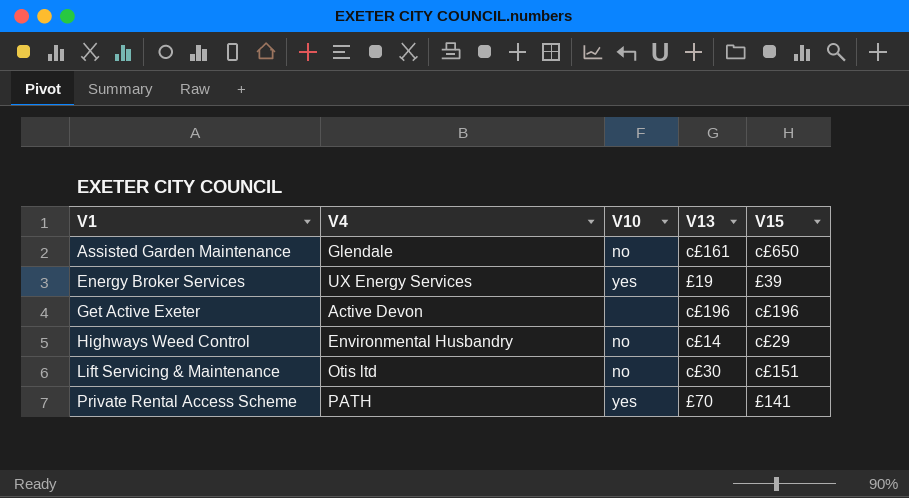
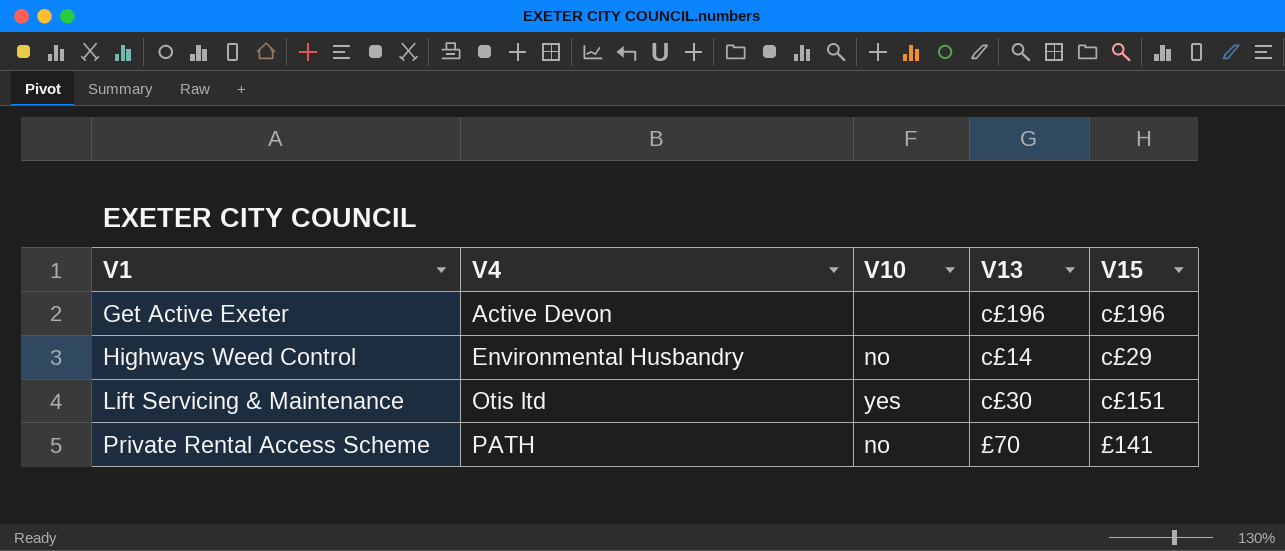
row Assisted Garden Maintenance: Glendale | no | c£161 | c£650 -> none
row Energy Broker Services: UX Energy Services | yes | £19 | £39 -> none
Lift Servicing & Maintenance | V10: no -> yes
Private Rental Access Scheme | V10: yes -> no

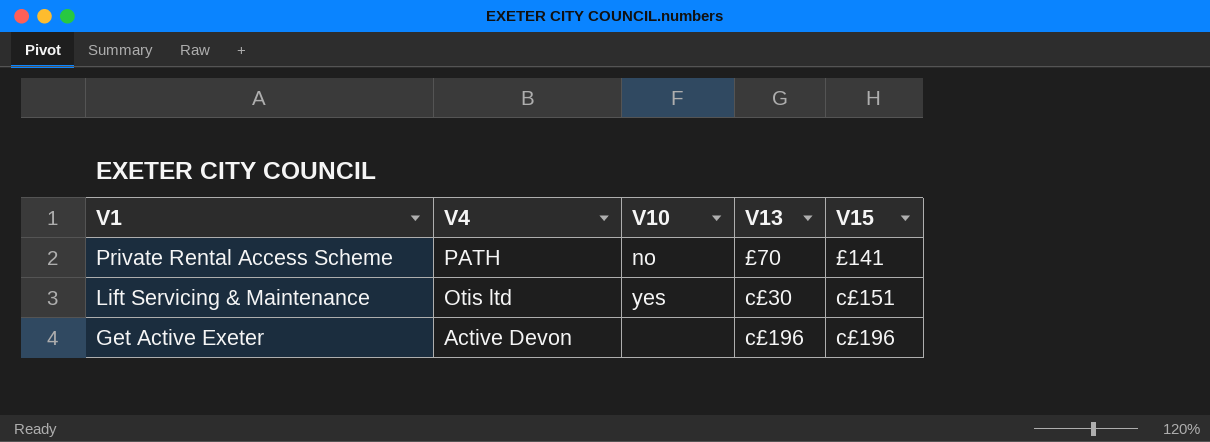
row order: V1 ascending -> V1 descending
row Highways Weed Control: Environmental Husbandry | no | c£14 | c£29 -> none

